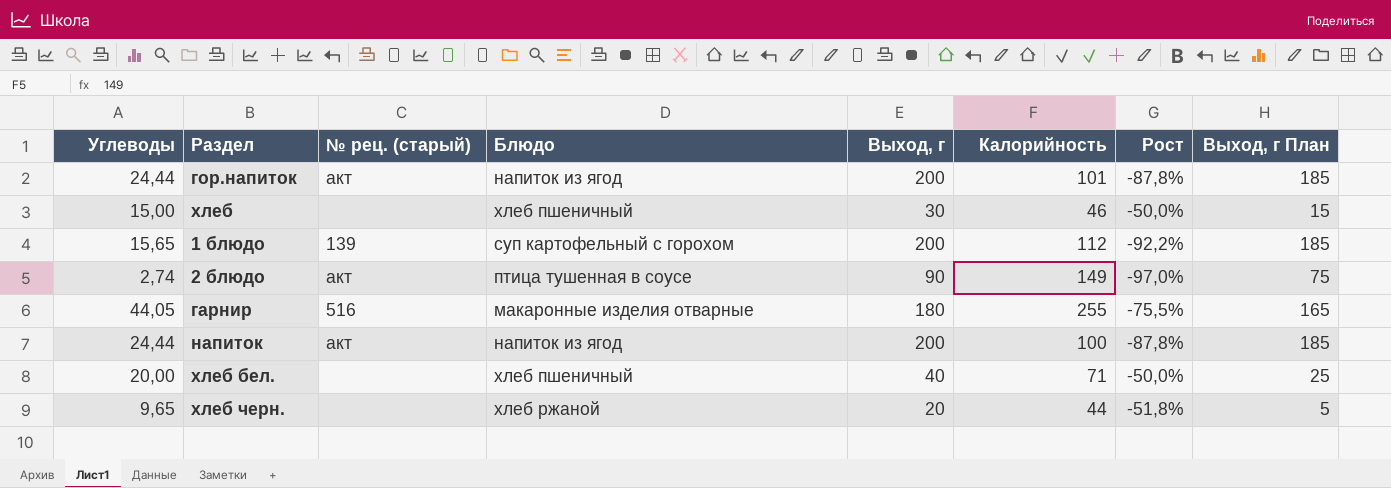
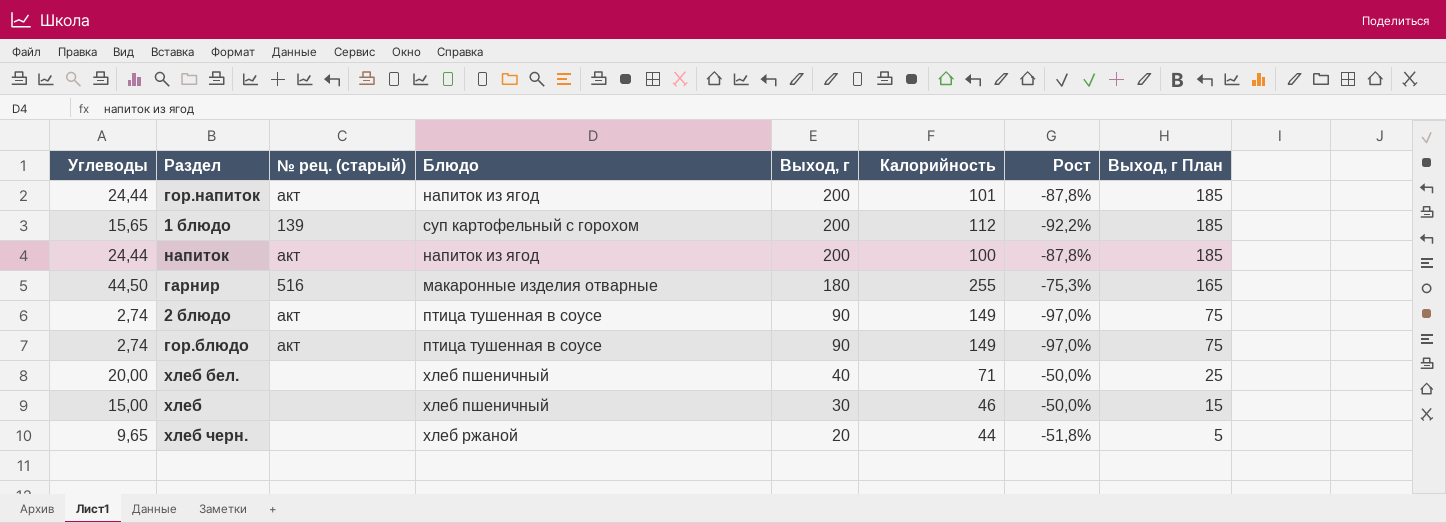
row order: none -> Выход, г descending
гарнир | Углеводы: 44,05 -> 44,50
гарнир | Рост: -75,5% -> -75,3%
row гор.блюдо: none -> 2,74 | акт | птица тушенная в соусе | 90 | 149 | -97,0% | 75

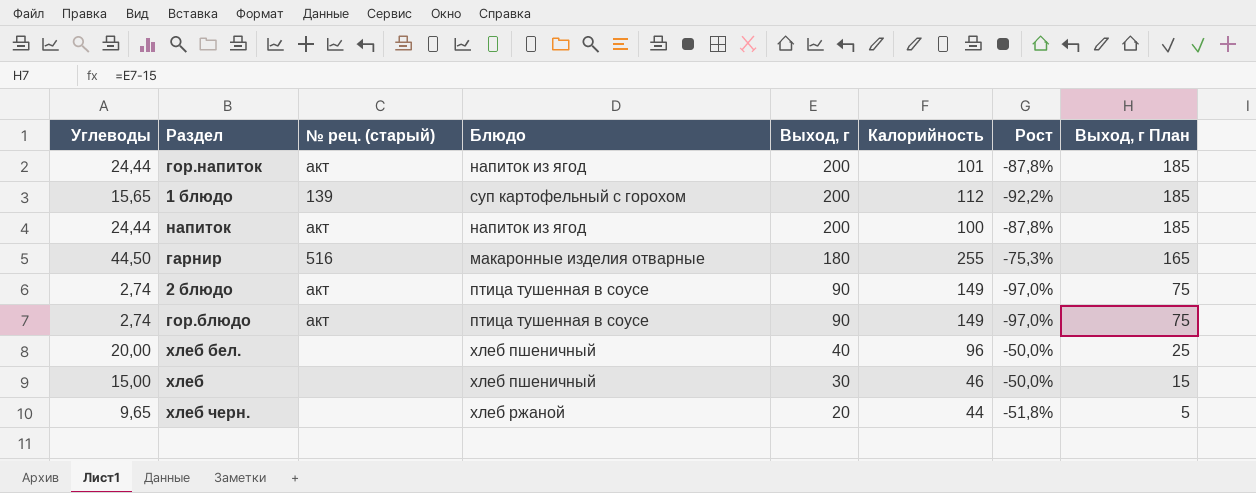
хлеб бел. | Калорийность: 71 -> 96

